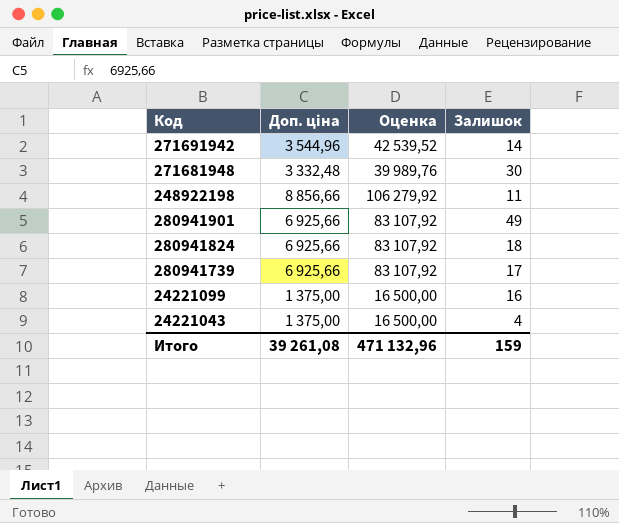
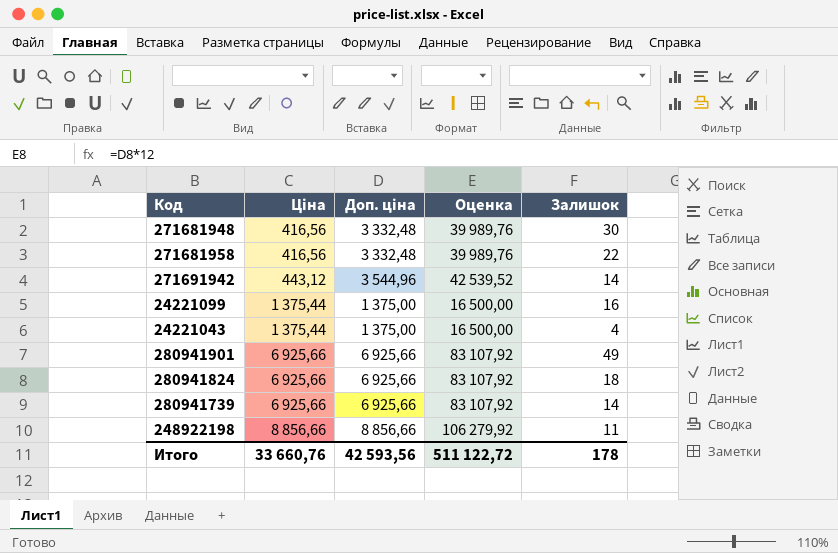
row order: none -> Ціна ascending
column Ціна | position: none -> 2
row 271681958: none -> 416,56 | 3 332,48 | 39 989,76 | 22
280941739 | Залишок: 17 -> 14
Итого | Доп. ціна: 39 261,08 -> 42 593,56
Итого | Оценка: 471 132,96 -> 511 122,72
Итого | Залишок: 159 -> 178

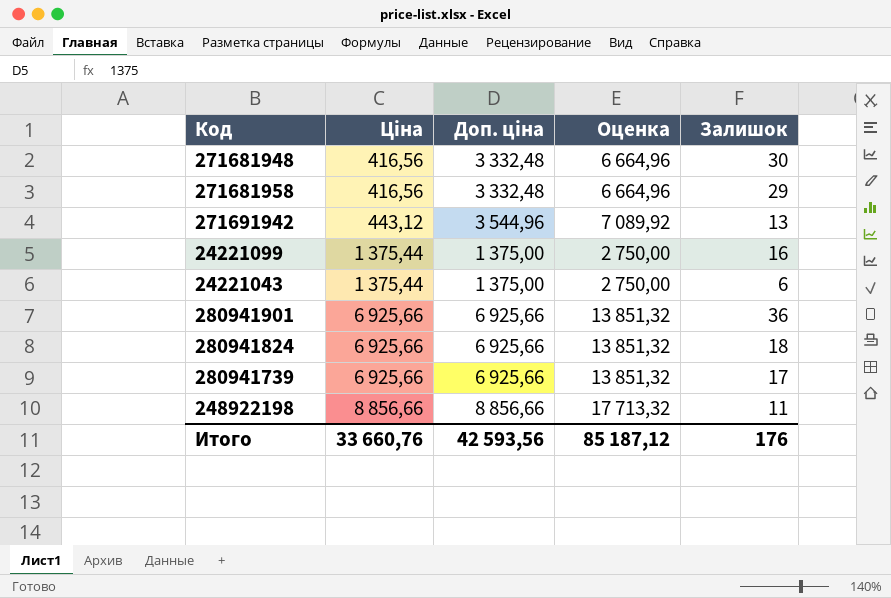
column Оценка | formula: [Доп. ціна] * 12 -> [Доп. ціна] * 2
271681958 | Залишок: 22 -> 29
271691942 | Залишок: 14 -> 13
24221043 | Залишок: 4 -> 6
280941901 | Залишок: 49 -> 36
280941739 | Залишок: 14 -> 17
Итого | Оценка: 511 122,72 -> 85 187,12
Итого | Залишок: 178 -> 176

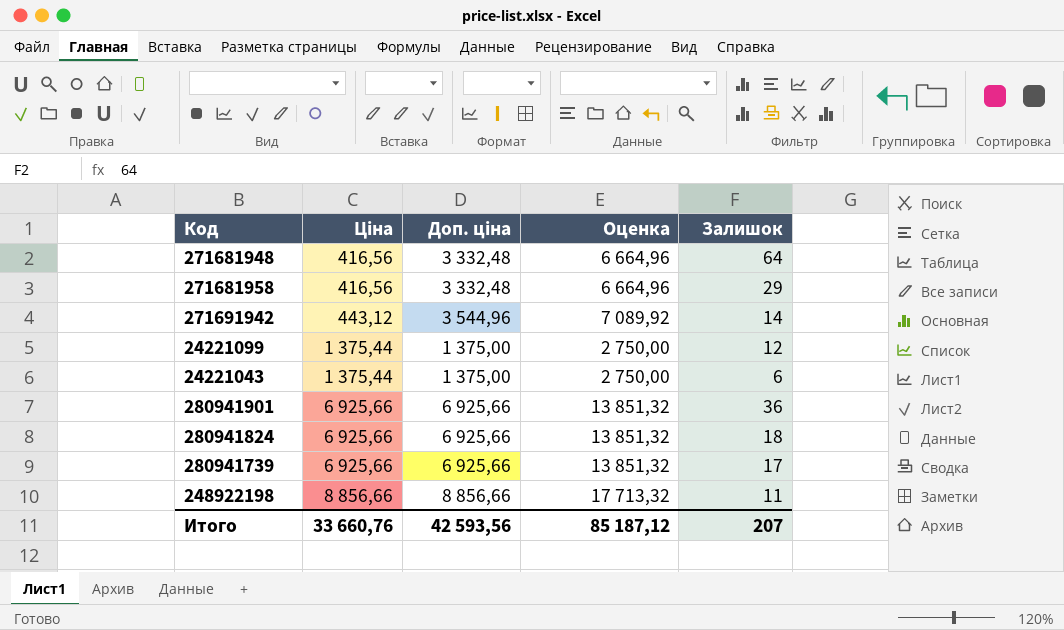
271681948 | Залишок: 30 -> 64
271691942 | Залишок: 13 -> 14
24221099 | Залишок: 16 -> 12
Итого | Залишок: 176 -> 207

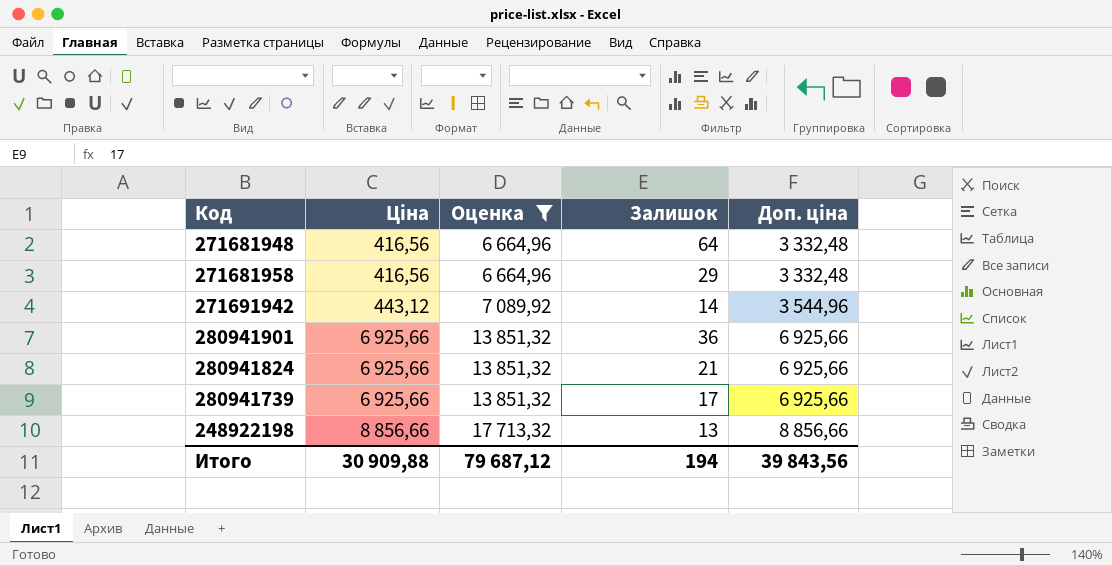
filter: none -> Оценка != 2 750,00
column Доп. ціна | position: 3 -> 5
280941824 | Залишок: 18 -> 21
248922198 | Залишок: 11 -> 13
Итого | Ціна: 33 660,76 -> 30 909,88
Итого | Оценка: 85 187,12 -> 79 687,12
Итого | Залишок: 207 -> 194
Итого | Доп. ціна: 42 593,56 -> 39 843,56

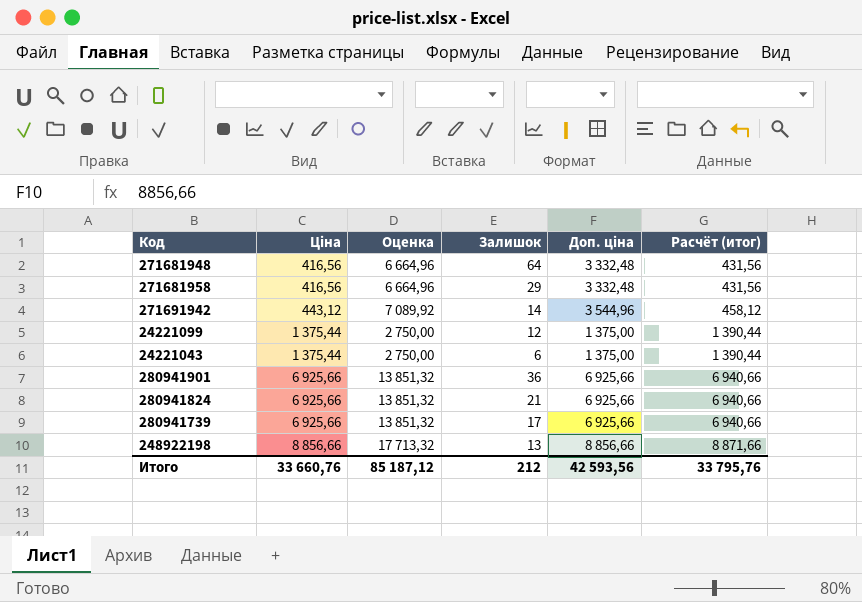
filter: Оценка != 2 750,00 -> none
column Расчёт (итог) | formula: none -> [Ціна] + 15
Итого | Ціна: 30 909,88 -> 33 660,76
Итого | Оценка: 79 687,12 -> 85 187,12
Итого | Залишок: 194 -> 212
Итого | Доп. ціна: 39 843,56 -> 42 593,56

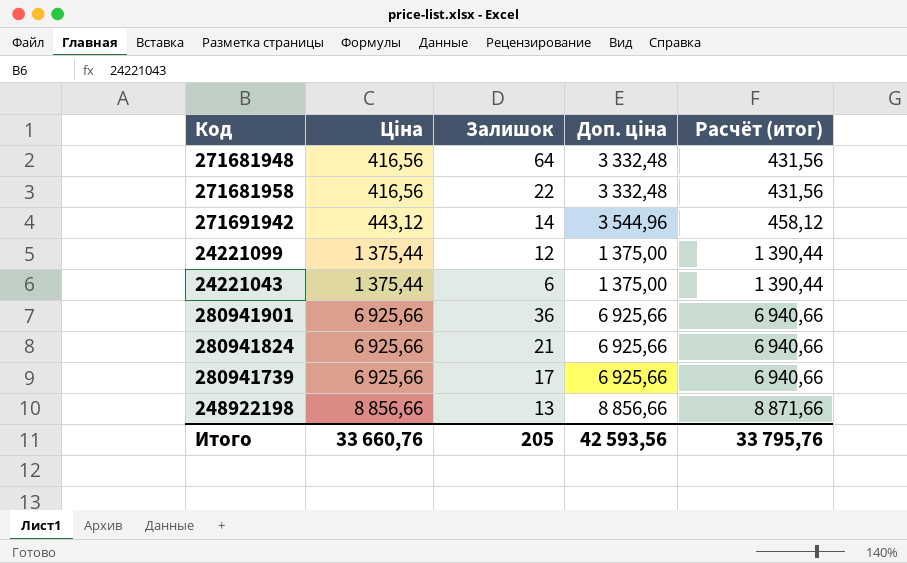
column Оценка | formula: [Доп. ціна] * 2 -> none
271681958 | Залишок: 29 -> 22
Итого | Залишок: 212 -> 205

